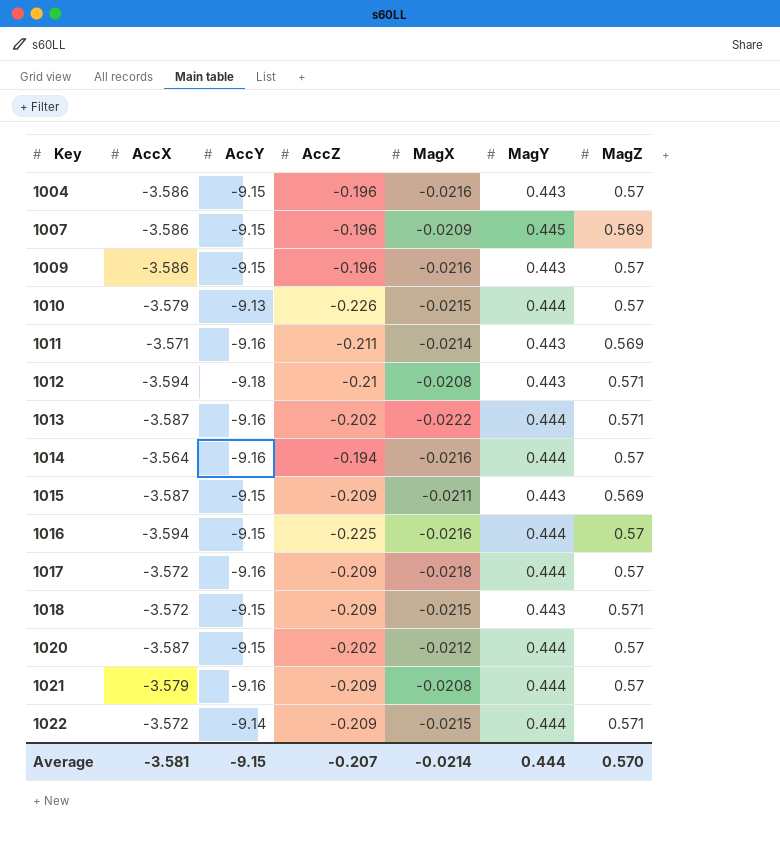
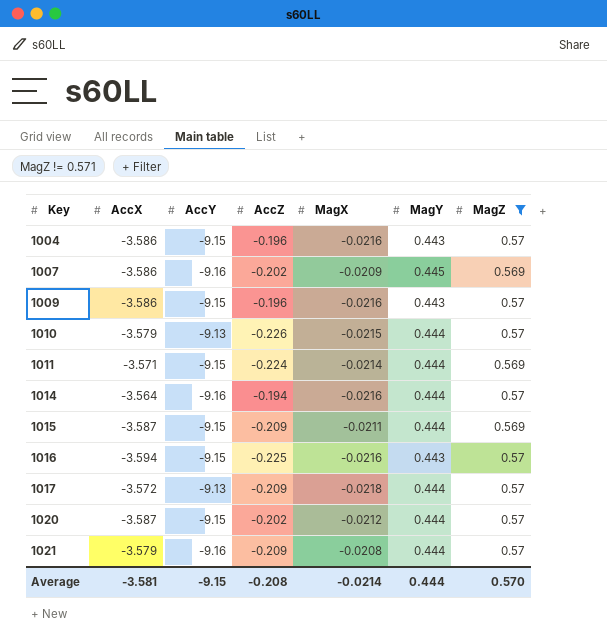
filter: none -> MagZ != 0.571
1007 | AccY: -9.15 -> -9.16
1007 | AccZ: -0.196 -> -0.202
1011 | AccY: -9.16 -> -9.15
1011 | AccZ: -0.211 -> -0.224
1011 | MagY: 0.443 -> 0.444
1015 | MagY: 0.443 -> 0.444
1016 | MagY: 0.444 -> 0.443
1017 | AccY: -9.16 -> -9.13
Average | AccZ: -0.207 -> -0.208

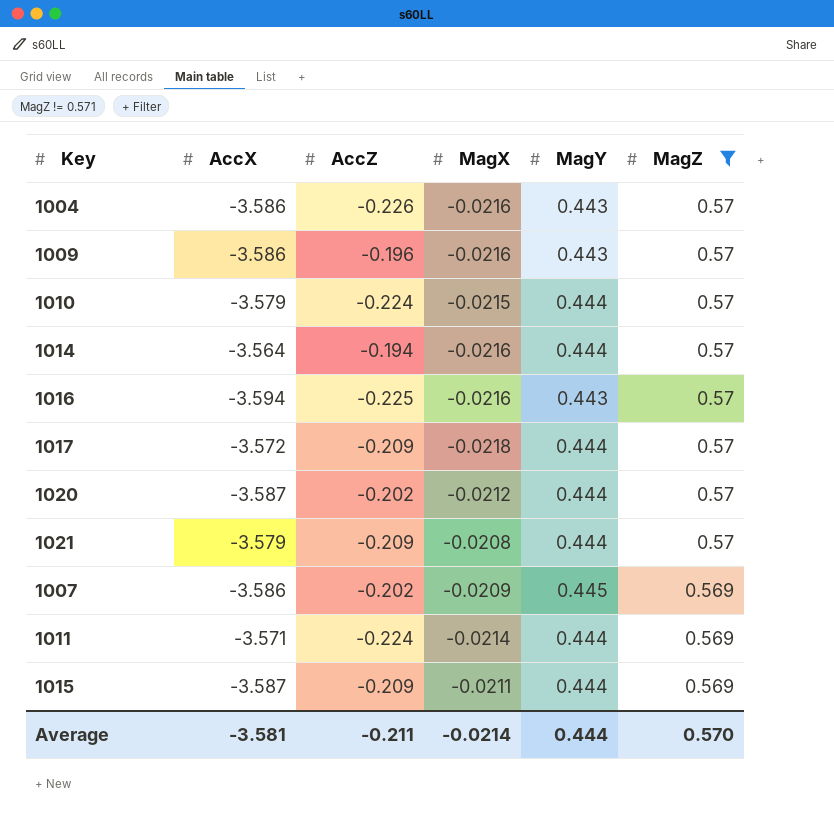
row order: Key ascending -> MagZ descending
column AccY | position: 3 -> none
1004 | AccZ: -0.196 -> -0.226
1010 | AccZ: -0.226 -> -0.224
Average | AccZ: -0.208 -> -0.211

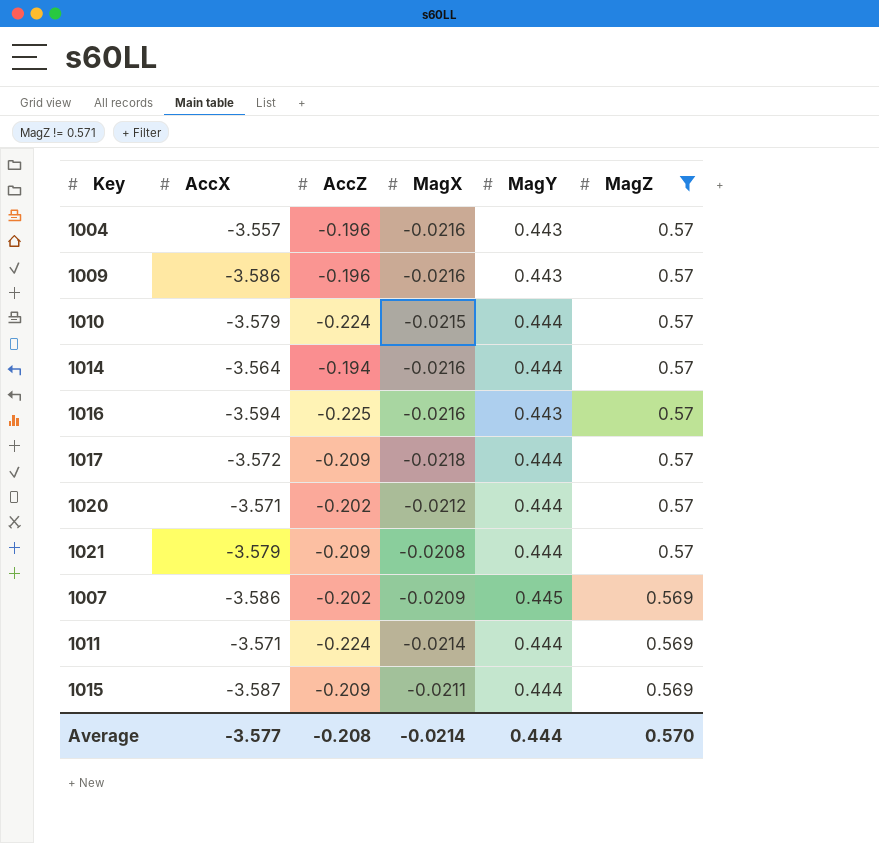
1004 | AccX: -3.586 -> -3.557
1004 | AccZ: -0.226 -> -0.196
1020 | AccX: -3.587 -> -3.571
Average | AccX: -3.581 -> -3.577
Average | AccZ: -0.211 -> -0.208

